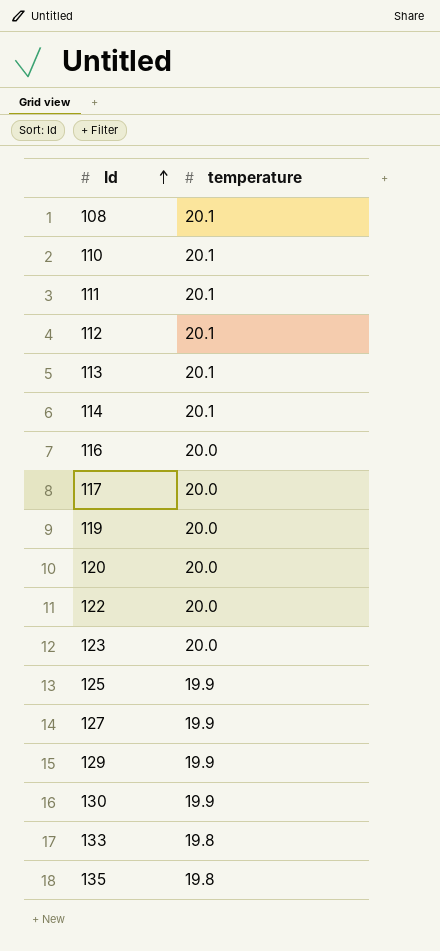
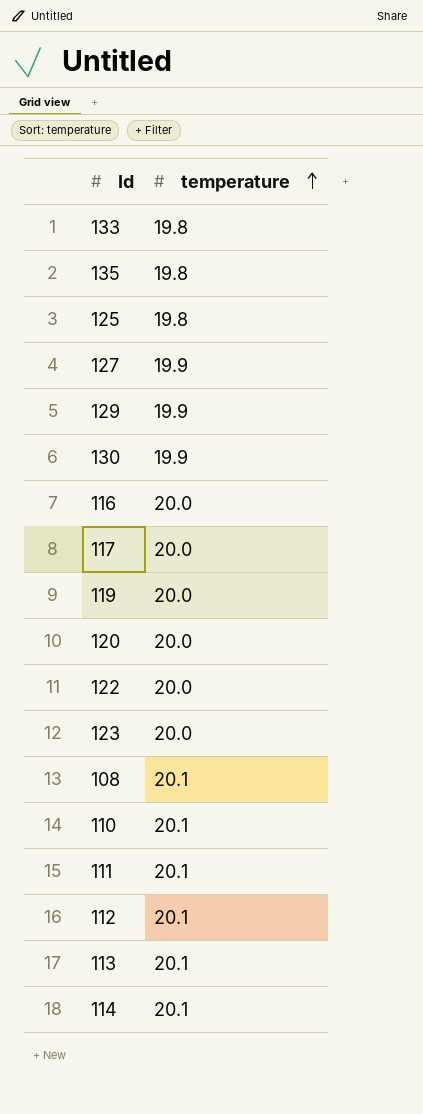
row order: Id ascending -> temperature ascending
125 | temperature: 19.9 -> 19.8

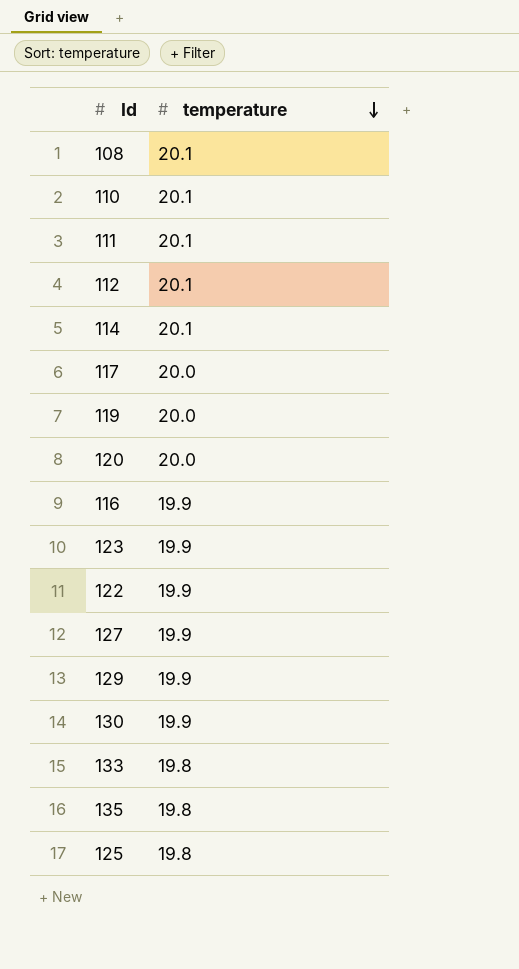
row order: temperature ascending -> temperature descending
row 113: 20.1 -> none
116 | temperature: 20.0 -> 19.9
123 | temperature: 20.0 -> 19.9
122 | temperature: 20.0 -> 19.9

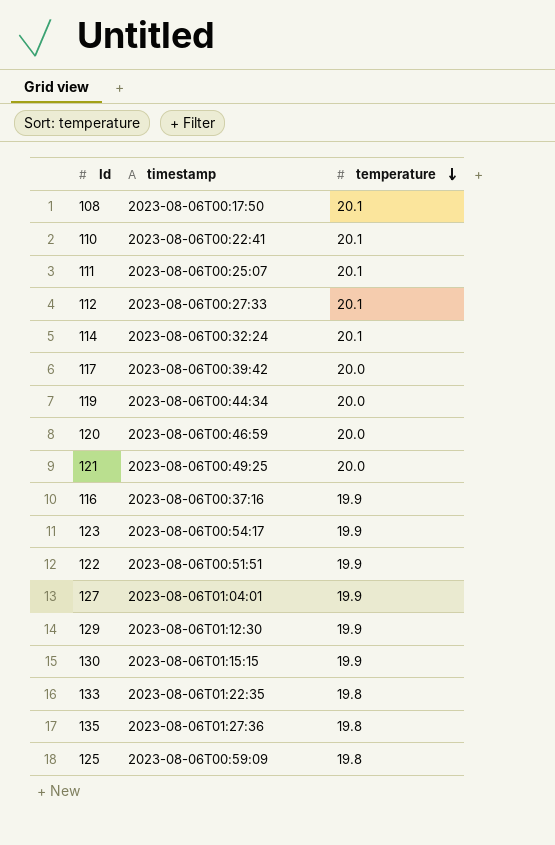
column timestamp | position: none -> 2
row 121: none -> 2023-08-06T00:49:25 | 20.0

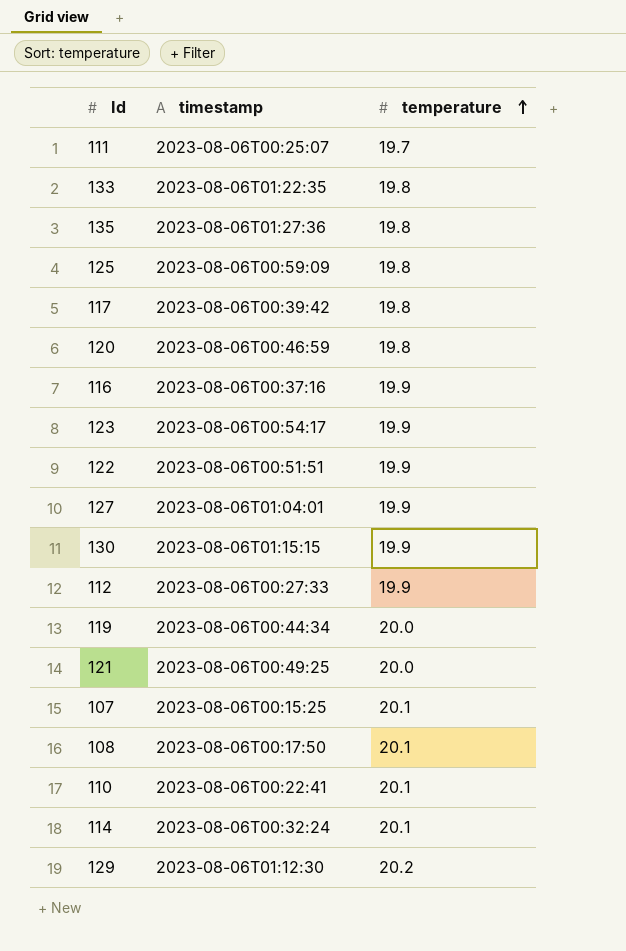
row order: temperature descending -> temperature ascending
111 | temperature: 20.1 -> 19.7
117 | temperature: 20.0 -> 19.8
120 | temperature: 20.0 -> 19.8
112 | temperature: 20.1 -> 19.9
row 107: none -> 2023-08-06T00:15:25 | 20.1
129 | temperature: 19.9 -> 20.2

